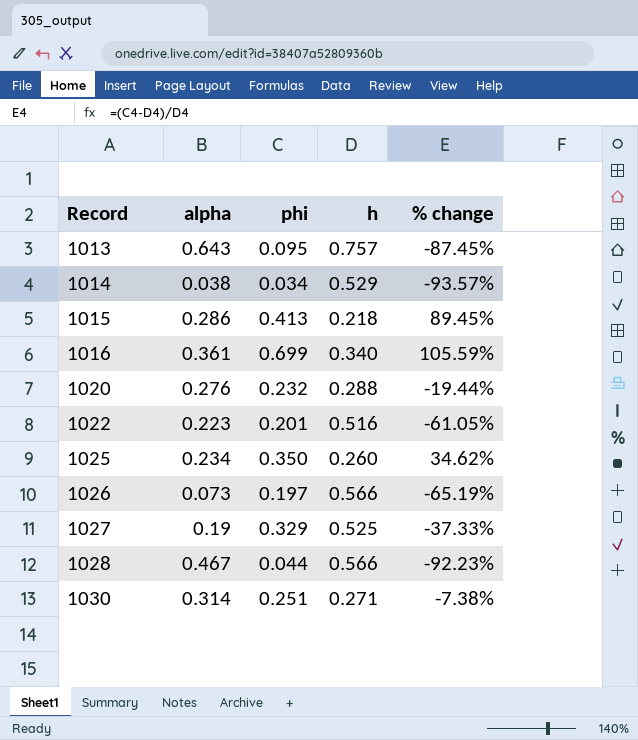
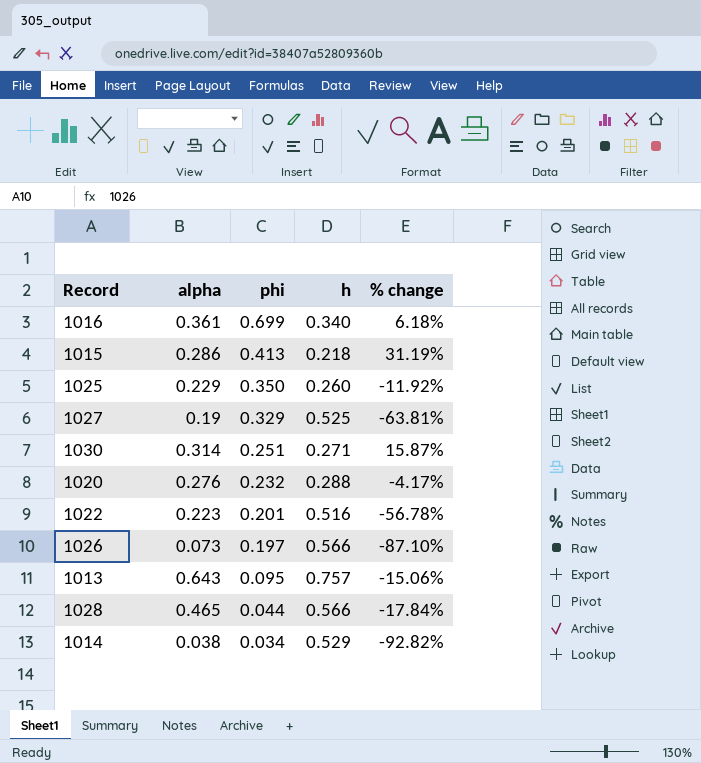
row order: Record ascending -> phi descending
column % change | formula: ([phi] - [h]) / [h] -> ([alpha] - [h]) / [h]
1025 | alpha: 0.234 -> 0.229
1028 | alpha: 0.467 -> 0.465

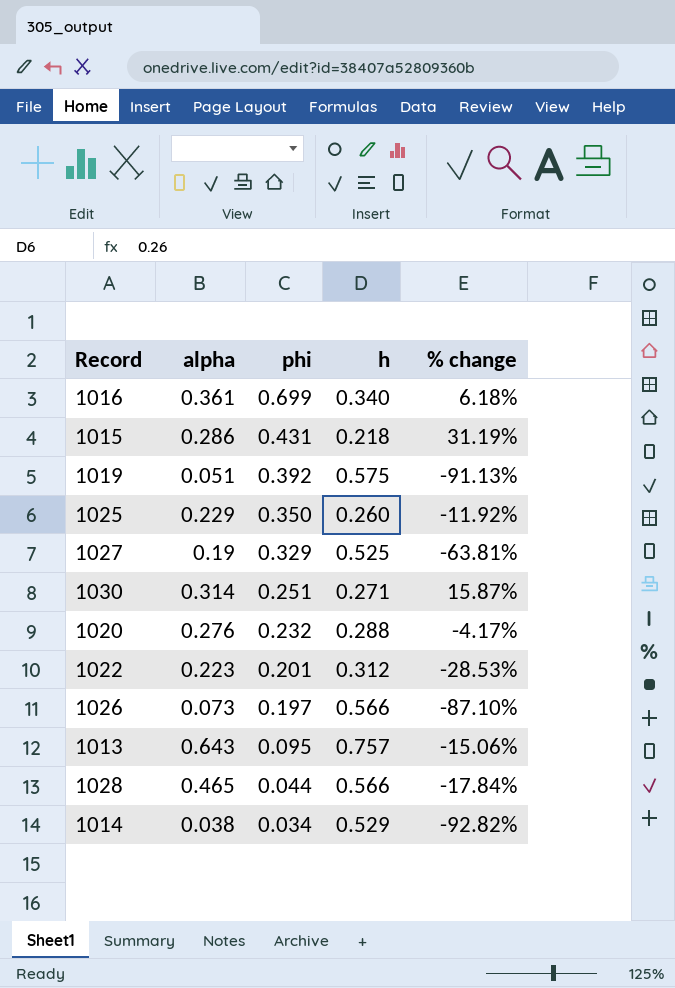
1015 | phi: 0.413 -> 0.431
row 1019: none -> 0.051 | 0.392 | 0.575 | -91.13%
1022 | h: 0.516 -> 0.312
1022 | % change: -56.78% -> -28.53%

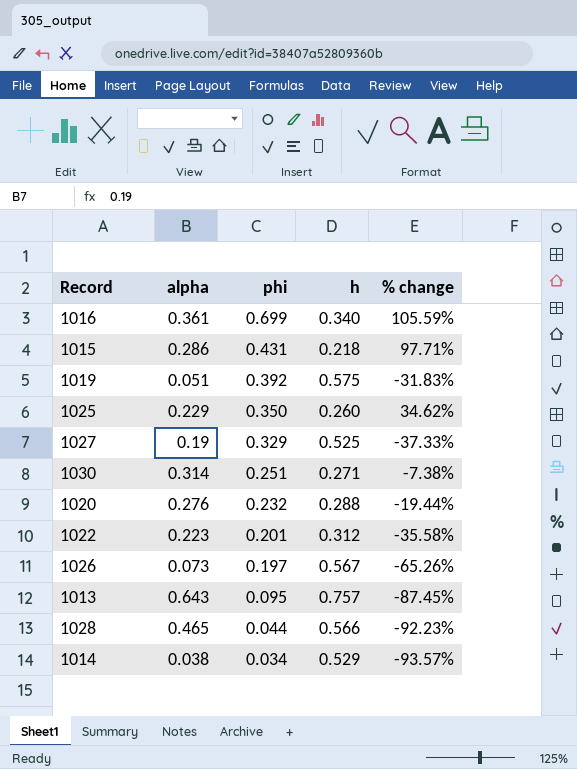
column % change | formula: ([alpha] - [h]) / [h] -> ([phi] - [h]) / [h]
1026 | h: 0.566 -> 0.567

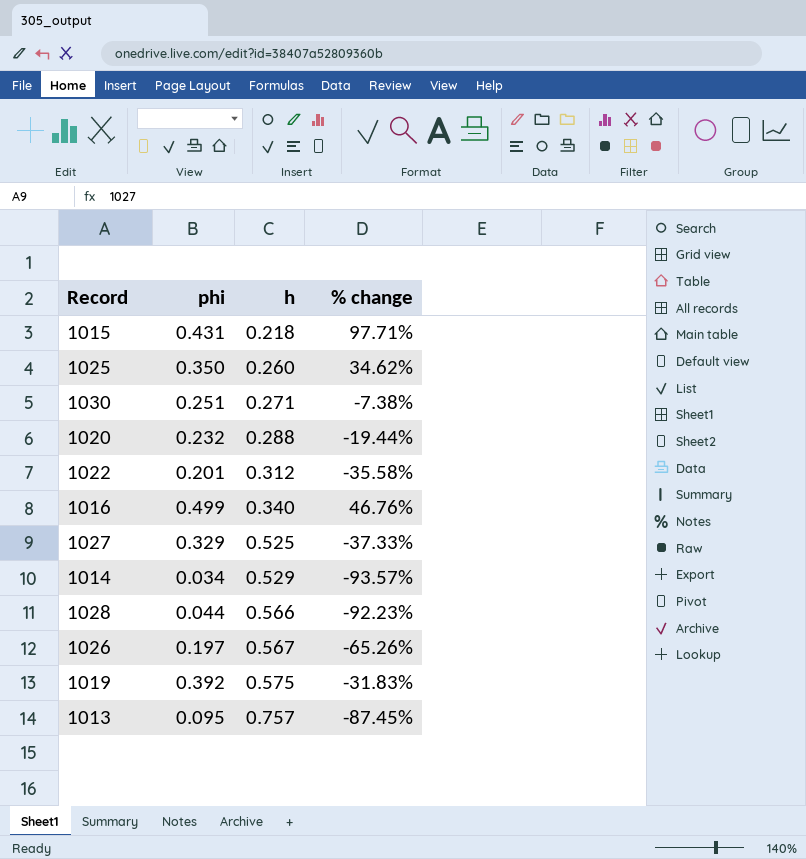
row order: phi descending -> h ascending
column alpha | position: 2 -> none
1016 | phi: 0.699 -> 0.499
1016 | % change: 105.59% -> 46.76%

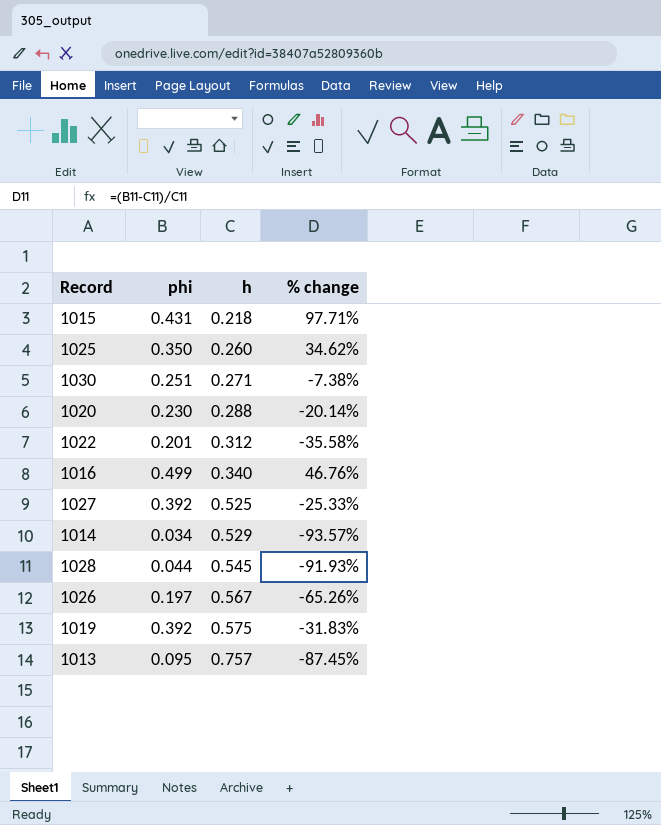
1020 | phi: 0.232 -> 0.230
1020 | % change: -19.44% -> -20.14%
1027 | phi: 0.329 -> 0.392
1027 | % change: -37.33% -> -25.33%
1028 | h: 0.566 -> 0.545
1028 | % change: -92.23% -> -91.93%

